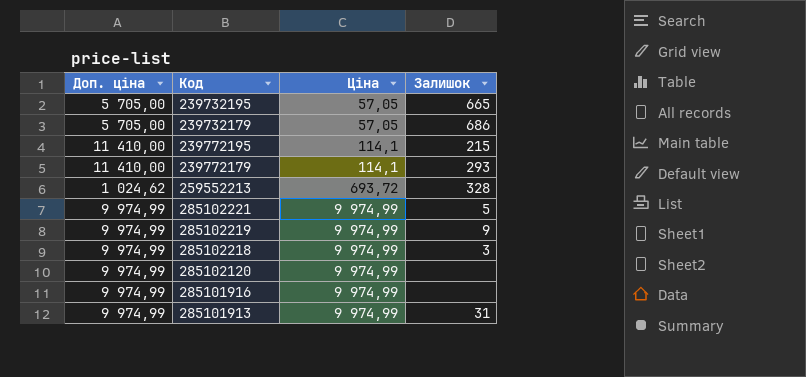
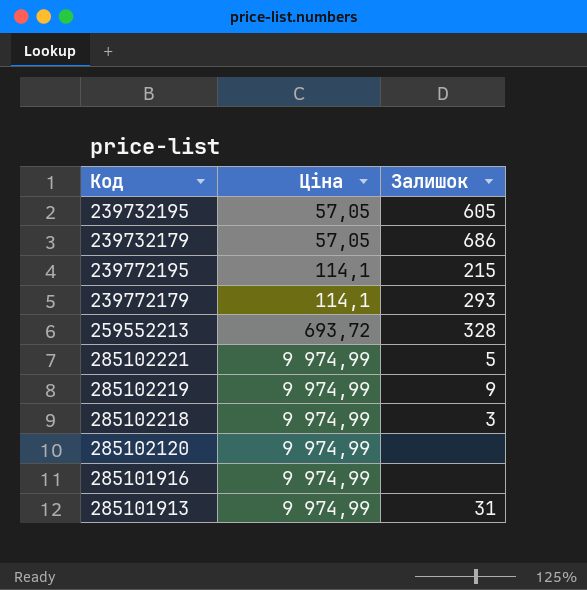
column Доп. ціна | position: 1 -> none
239732195 | Залишок: 665 -> 605

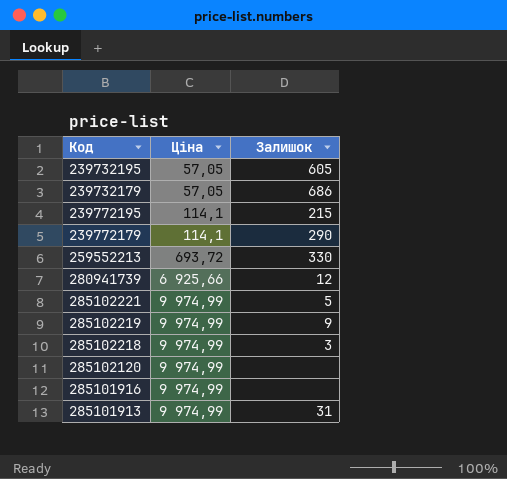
239772179 | Залишок: 293 -> 290
259552213 | Залишок: 328 -> 330
row 280941739: none -> 6 925,66 | 12

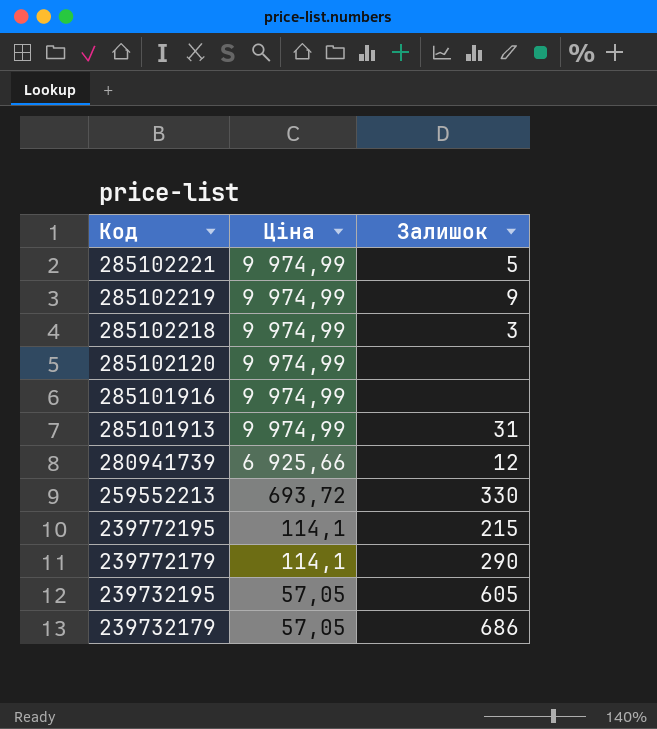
row order: Ціна ascending -> Код descending

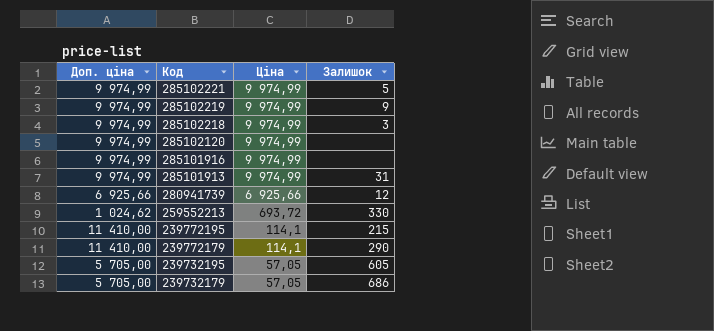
column Доп. ціна | position: none -> 1

